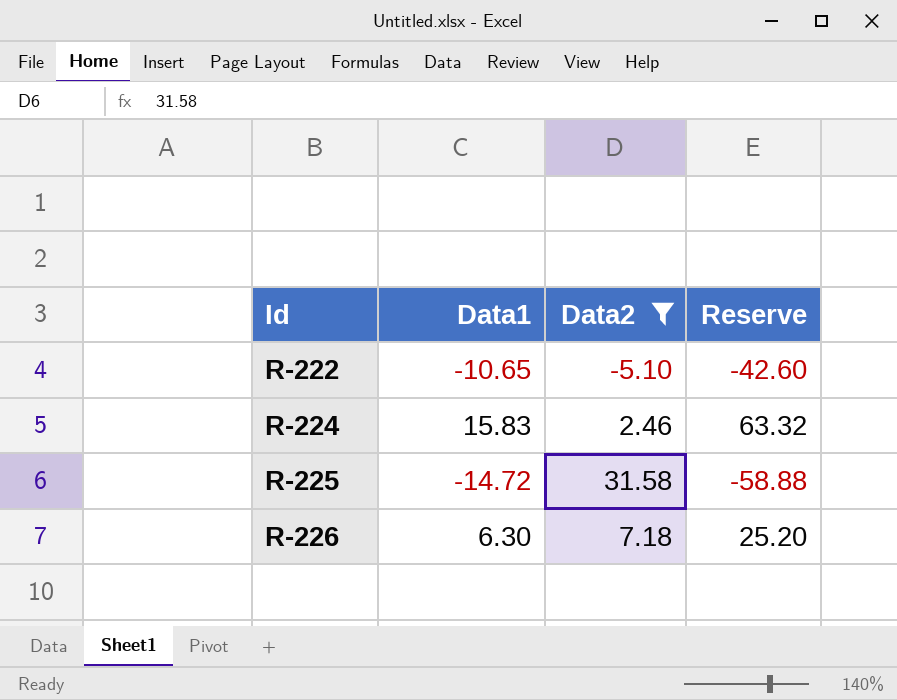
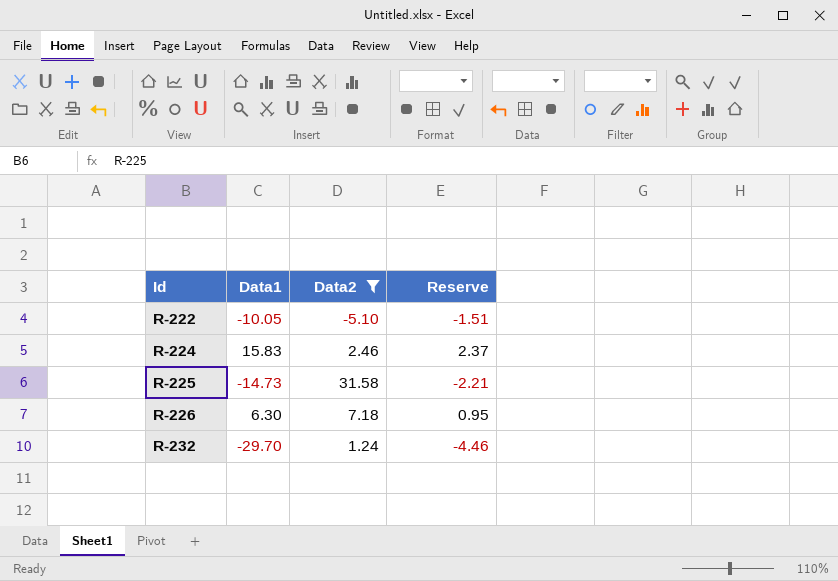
column Reserve | formula: [Data1] * 4 -> [Data1] * 0.15
R-222 | Data1: -10.65 -> -10.05
R-225 | Data1: -14.72 -> -14.73
row R-232: none -> -29.70 | 1.24 | -4.46

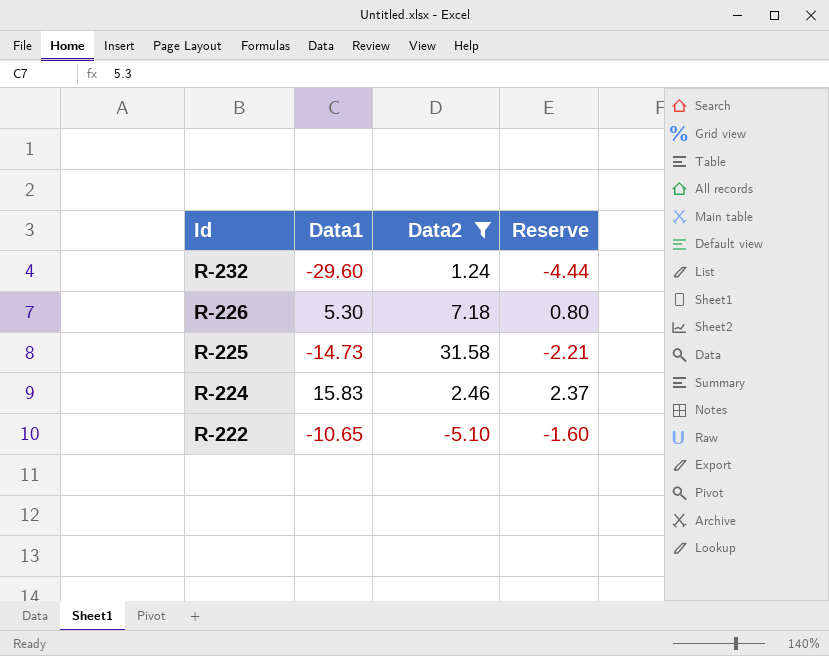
row order: Id ascending -> Id descending
R-232 | Data1: -29.70 -> -29.60
R-232 | Reserve: -4.46 -> -4.44
R-226 | Data1: 6.30 -> 5.30
R-226 | Reserve: 0.95 -> 0.80
R-222 | Data1: -10.05 -> -10.65
R-222 | Reserve: -1.51 -> -1.60

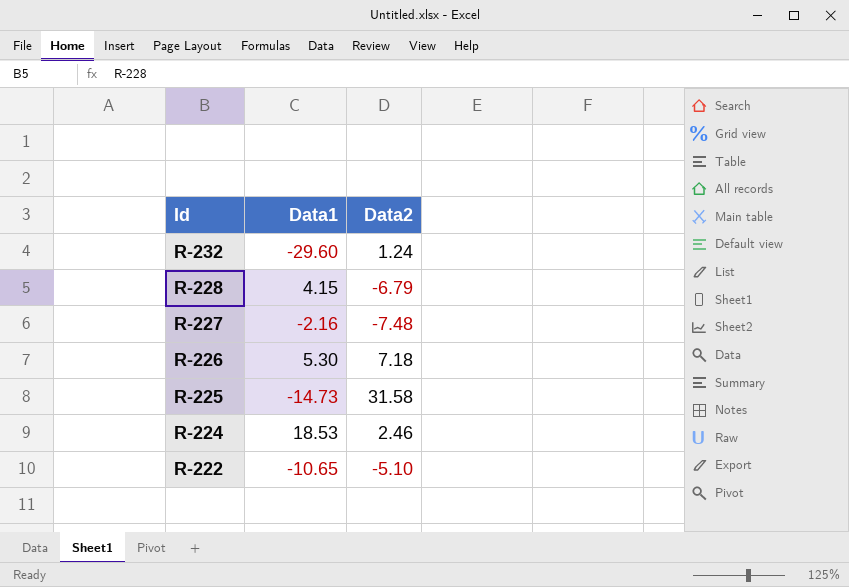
filter: Data2 >= -5.10 -> none
column Reserve | formula: [Data1] * 0.15 -> none
R-224 | Data1: 15.83 -> 18.53

